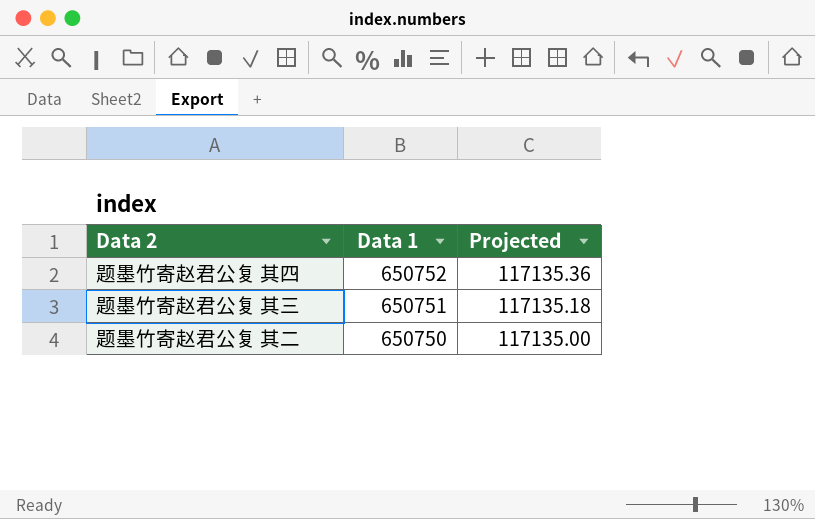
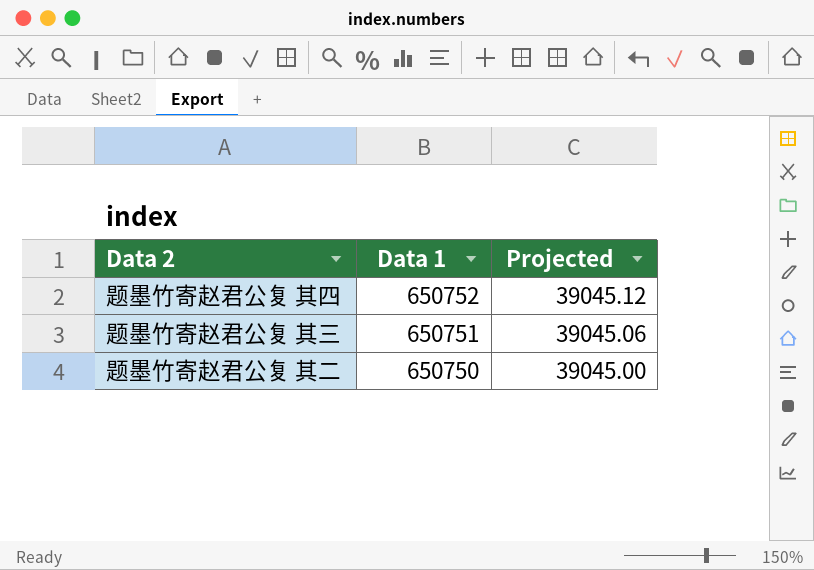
column Projected | formula: [Data 1] * 0.18 -> [Data 1] * 0.06

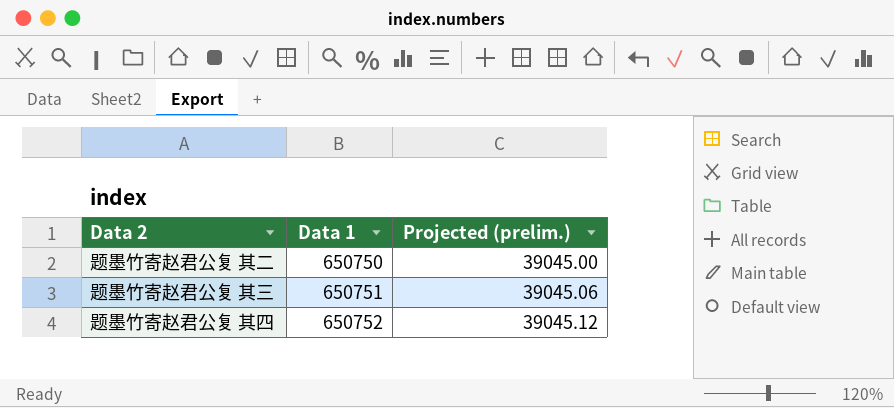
row order: Data 1 descending -> Data 1 ascending
column name: Projected -> Projected (prelim.)

